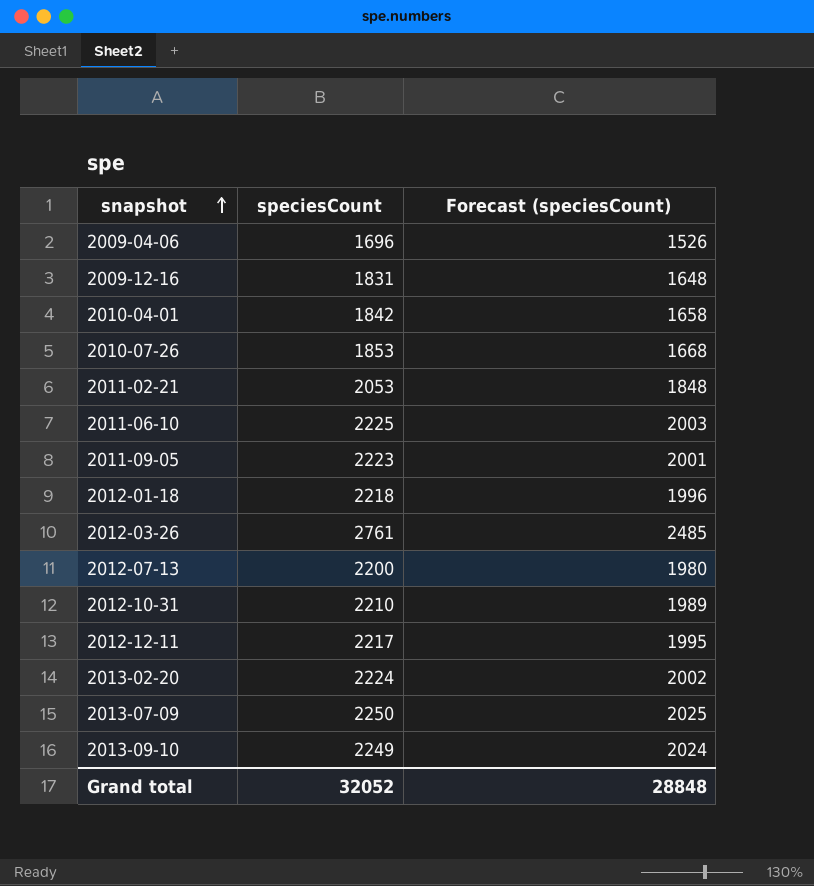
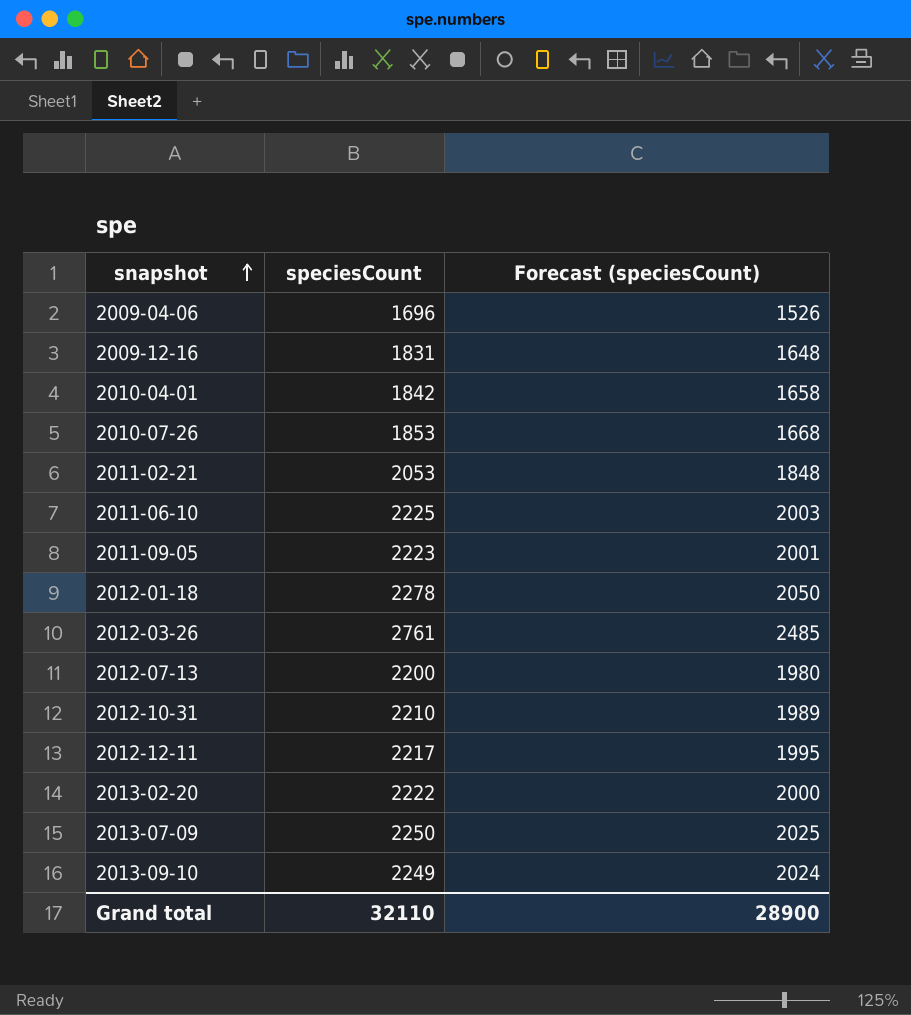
2012-01-18 | speciesCount: 2218 -> 2278
2012-01-18 | Forecast (speciesCount): 1996 -> 2050
2013-02-20 | speciesCount: 2224 -> 2222
2013-02-20 | Forecast (speciesCount): 2002 -> 2000
Grand total | speciesCount: 32052 -> 32110
Grand total | Forecast (speciesCount): 28848 -> 28900

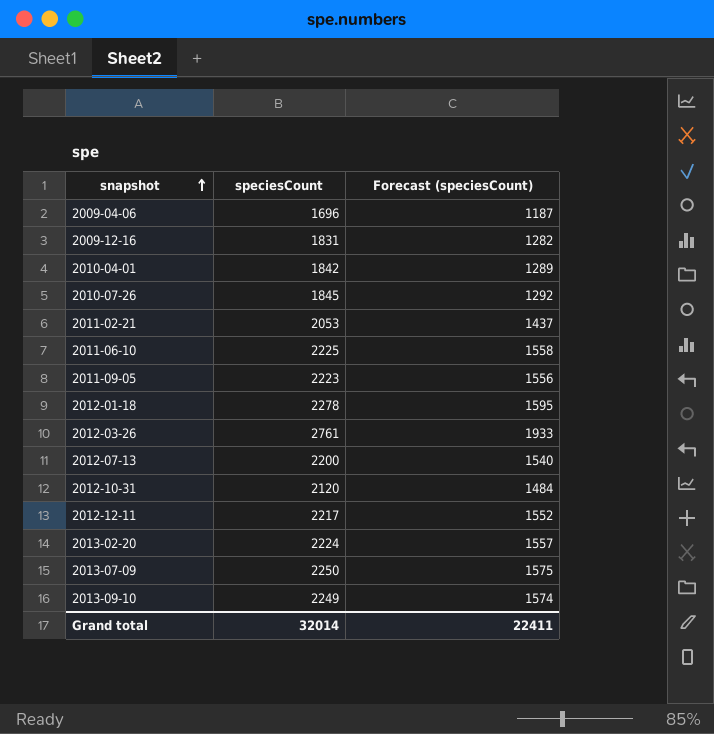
column Forecast (speciesCount) | formula: [speciesCount] * 0.9 -> [speciesCount] * 0.7
2010-07-26 | speciesCount: 1853 -> 1845
2012-10-31 | speciesCount: 2210 -> 2120
2013-02-20 | speciesCount: 2222 -> 2224
Grand total | speciesCount: 32110 -> 32014
Grand total | Forecast (speciesCount): 28900 -> 22411

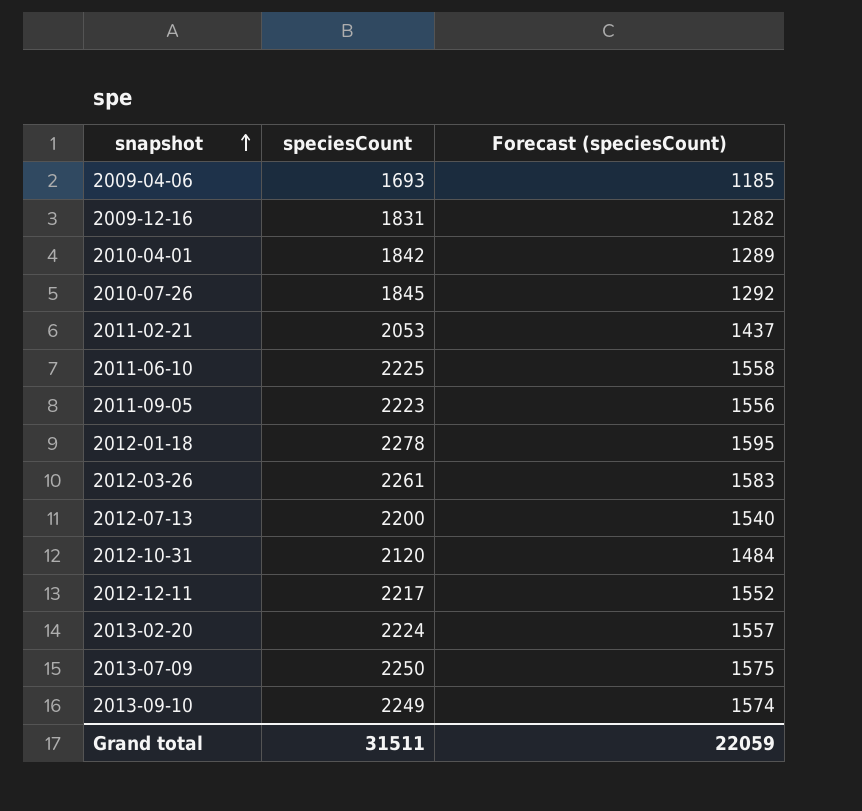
2009-04-06 | speciesCount: 1696 -> 1693
2009-04-06 | Forecast (speciesCount): 1187 -> 1185
2012-03-26 | speciesCount: 2761 -> 2261
2012-03-26 | Forecast (speciesCount): 1933 -> 1583
Grand total | speciesCount: 32014 -> 31511
Grand total | Forecast (speciesCount): 22411 -> 22059

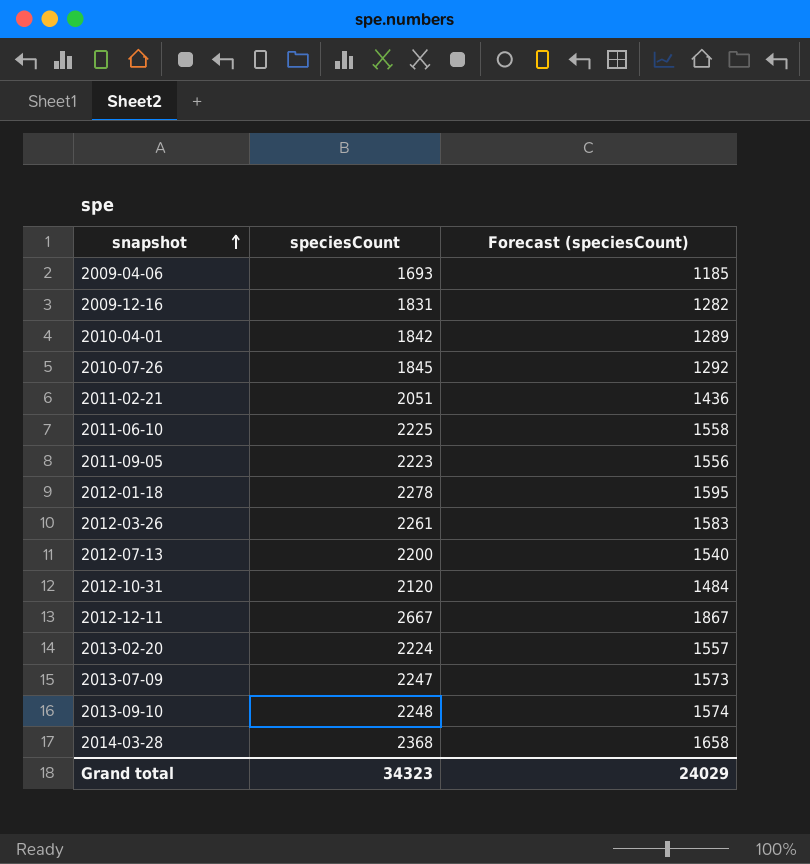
2011-02-21 | speciesCount: 2053 -> 2051
2011-02-21 | Forecast (speciesCount): 1437 -> 1436
2012-12-11 | speciesCount: 2217 -> 2667
2012-12-11 | Forecast (speciesCount): 1552 -> 1867
2013-07-09 | speciesCount: 2250 -> 2247
2013-07-09 | Forecast (speciesCount): 1575 -> 1573
2013-09-10 | speciesCount: 2249 -> 2248
row 2014-03-28: none -> 2368 | 1658
Grand total | speciesCount: 31511 -> 34323
Grand total | Forecast (speciesCount): 22059 -> 24029

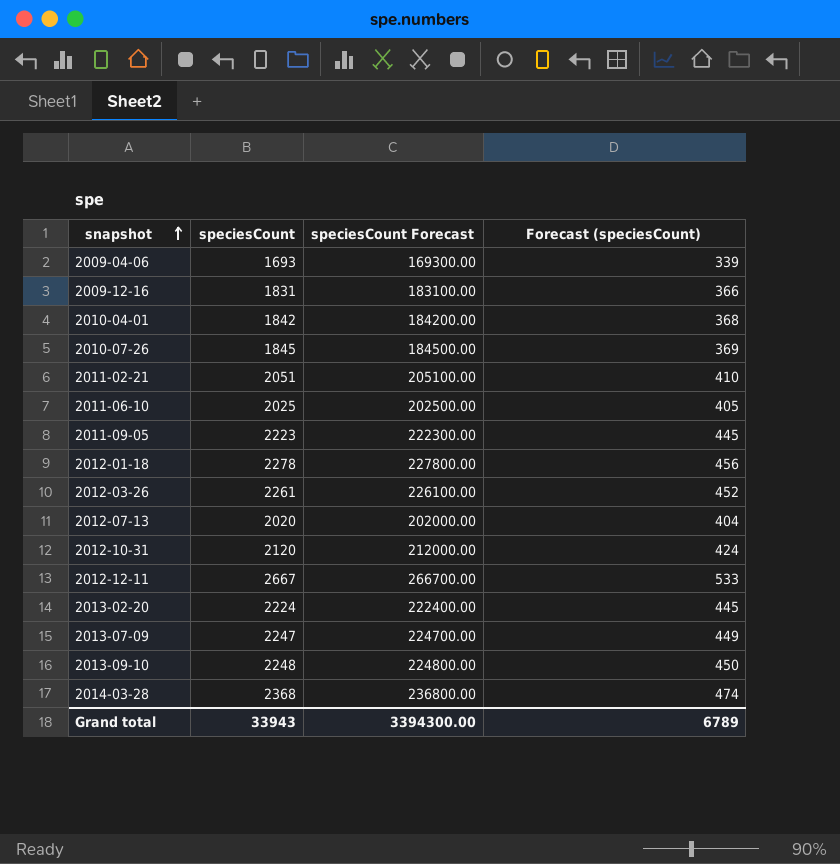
column speciesCount Forecast | formula: none -> [speciesCount] * 100
column Forecast (speciesCount) | formula: [speciesCount] * 0.7 -> [speciesCount] * 0.2
2011-06-10 | speciesCount: 2225 -> 2025
2012-07-13 | speciesCount: 2200 -> 2020
Grand total | speciesCount: 34323 -> 33943
Grand total | Forecast (speciesCount): 24029 -> 6789

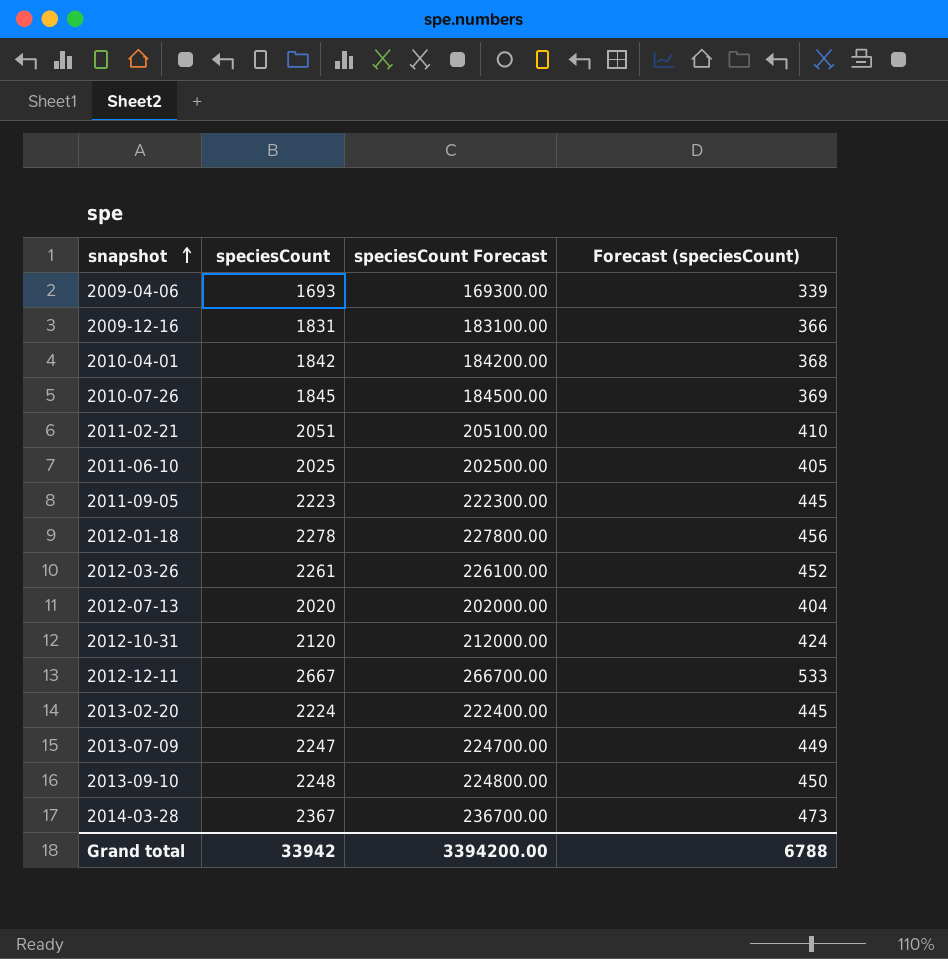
2014-03-28 | speciesCount: 2368 -> 2367
2014-03-28 | speciesCount Forecast: 236800.00 -> 236700.00
2014-03-28 | Forecast (speciesCount): 474 -> 473
Grand total | speciesCount: 33943 -> 33942
Grand total | speciesCount Forecast: 3394300.00 -> 3394200.00
Grand total | Forecast (speciesCount): 6789 -> 6788

